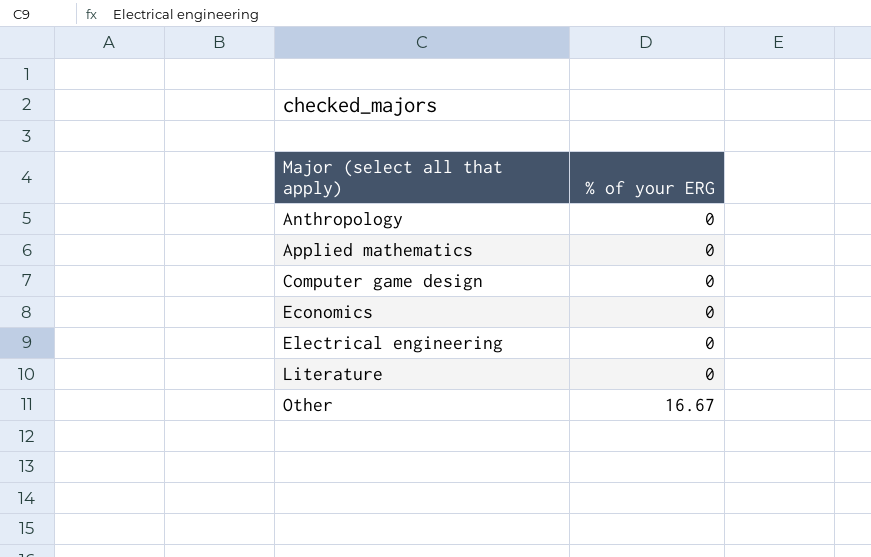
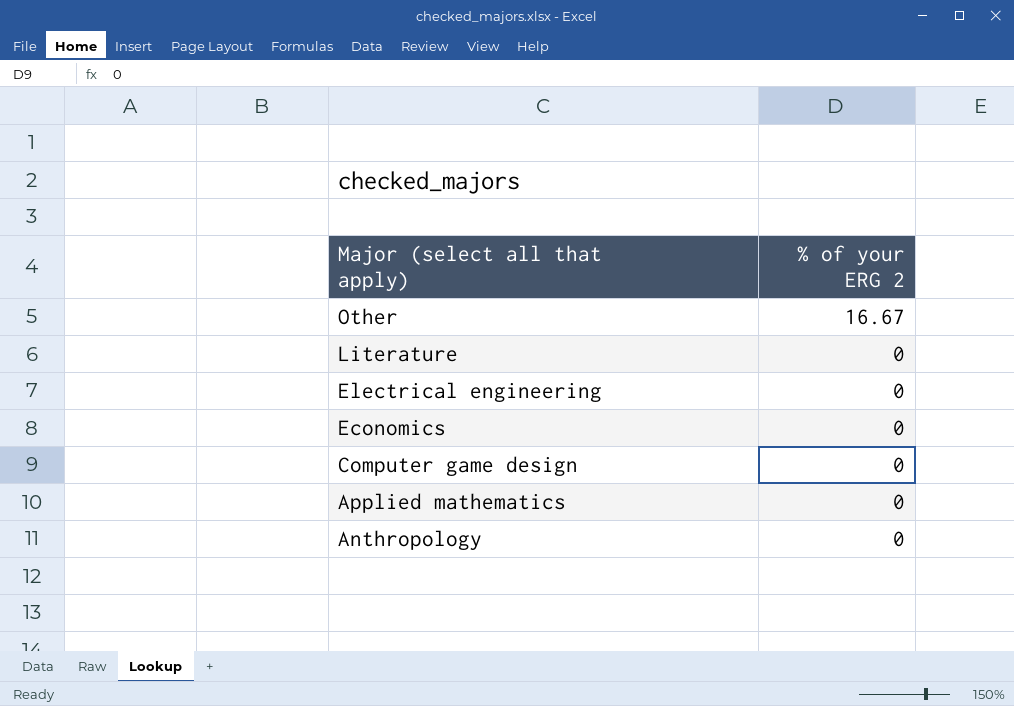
row order: Major (select all that apply) ascending -> Major (select all that apply) descending
column name: % of your ERG -> % of your ERG 2

